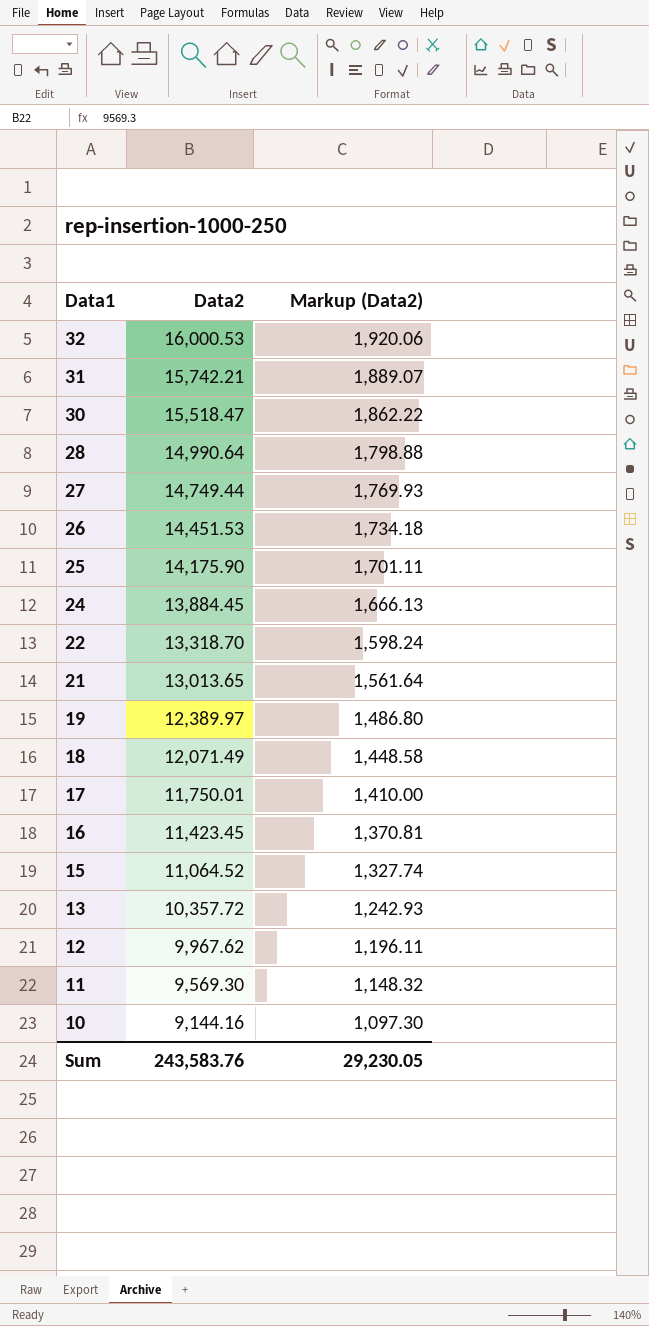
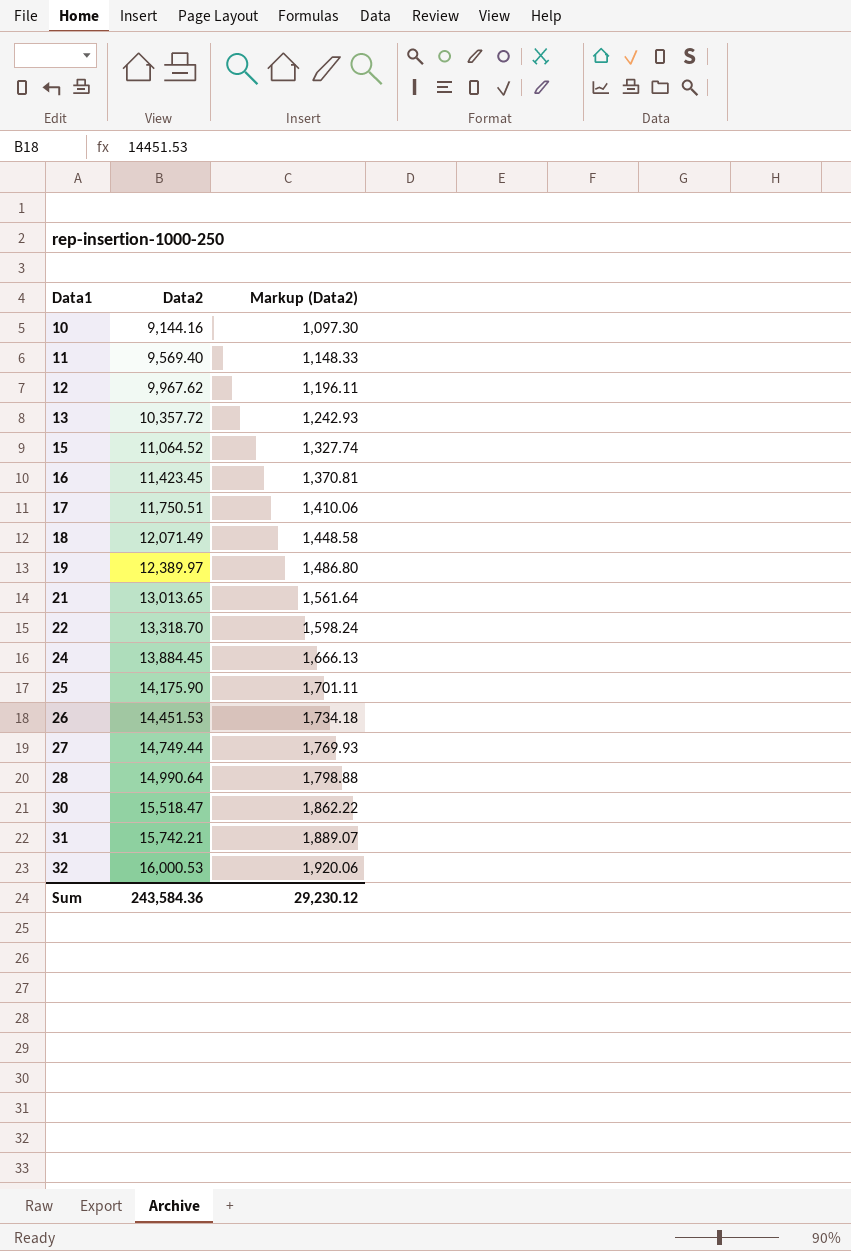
row order: Data1 descending -> Data1 ascending
11 | Data2: 9,569.30 -> 9,569.40
11 | Markup (Data2): 1,148.32 -> 1,148.33
17 | Data2: 11,750.01 -> 11,750.51
17 | Markup (Data2): 1,410.00 -> 1,410.06
Sum | Data2: 243,583.76 -> 243,584.36
Sum | Markup (Data2): 29,230.05 -> 29,230.12

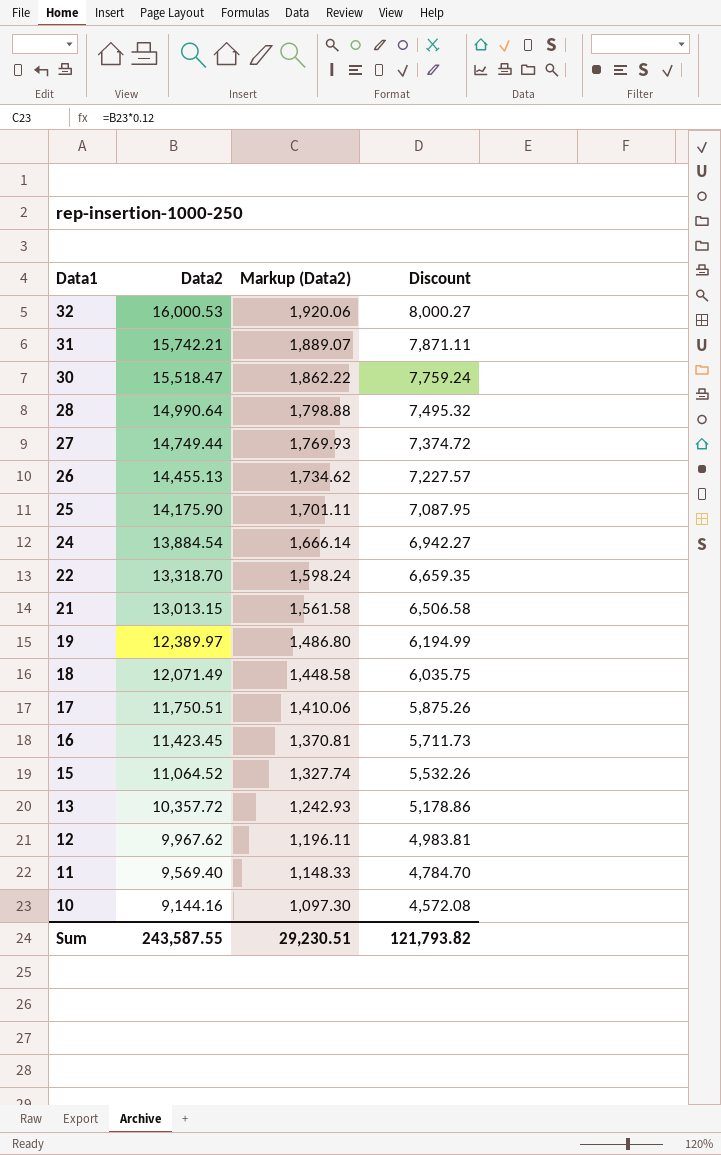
row order: Data1 ascending -> Data1 descending
column Discount | formula: none -> [Data2] * 0.5
26 | Data2: 14,451.53 -> 14,455.13
26 | Markup (Data2): 1,734.18 -> 1,734.62
24 | Data2: 13,884.45 -> 13,884.54
24 | Markup (Data2): 1,666.13 -> 1,666.14
21 | Data2: 13,013.65 -> 13,013.15
21 | Markup (Data2): 1,561.64 -> 1,561.58
Sum | Data2: 243,584.36 -> 243,587.55
Sum | Markup (Data2): 29,230.12 -> 29,230.51

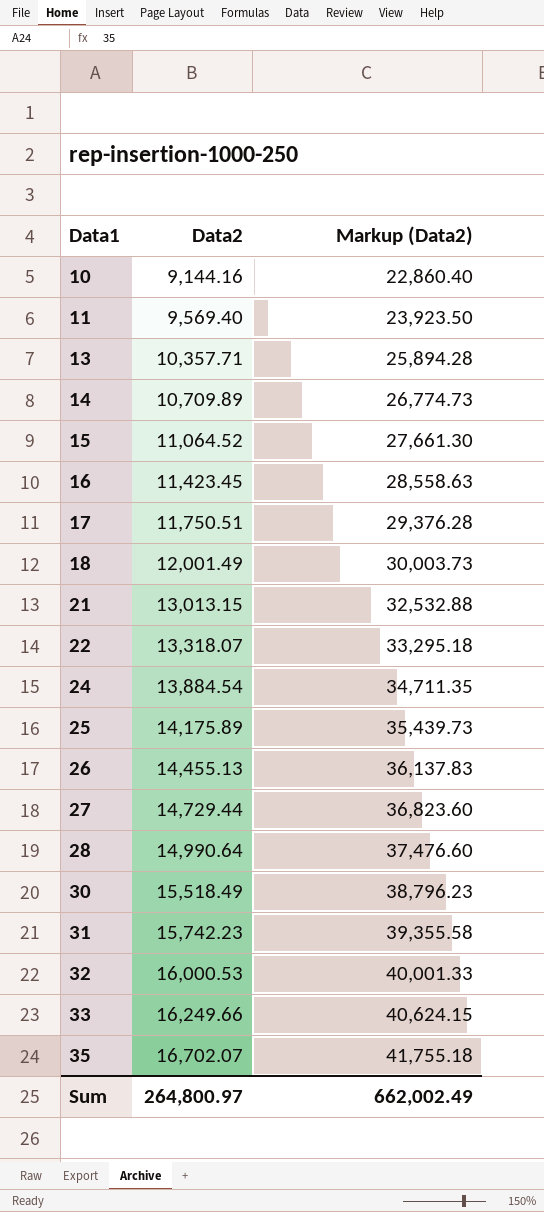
row order: Data1 descending -> Data1 ascending
column Discount | formula: [Data2] * 0.5 -> none
column Markup (Data2) | formula: [Data2] * 0.12 -> [Data2] * 2.5
row 19: 12,389.97 | 1,486.80 | 6,194.99 -> none
row 12: 9,967.62 | 1,196.11 | 4,983.81 -> none
13 | Data2: 10,357.72 -> 10,357.71
row 14: none -> 10,709.89 | 26,774.73
18 | Data2: 12,071.49 -> 12,001.49
22 | Data2: 13,318.70 -> 13,318.07
25 | Data2: 14,175.90 -> 14,175.89
27 | Data2: 14,749.44 -> 14,729.44
30 | Data2: 15,518.47 -> 15,518.49
31 | Data2: 15,742.21 -> 15,742.23
row 33: none -> 16,249.66 | 40,624.15
row 35: none -> 16,702.07 | 41,755.18
Sum | Data2: 243,587.55 -> 264,800.97
Sum | Markup (Data2): 29,230.51 -> 662,002.49

